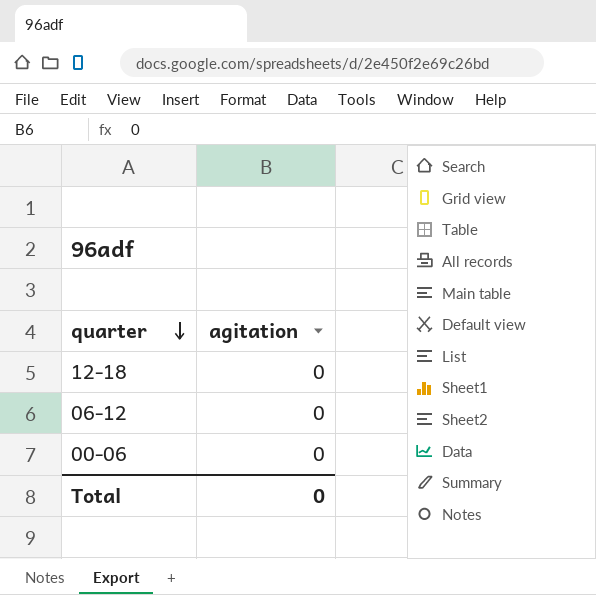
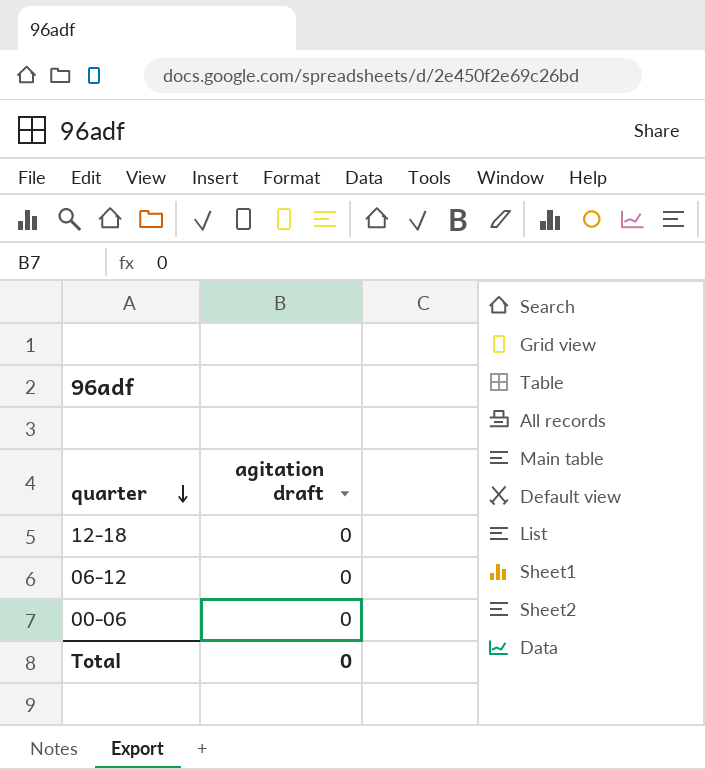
column name: agitation -> agitation draft

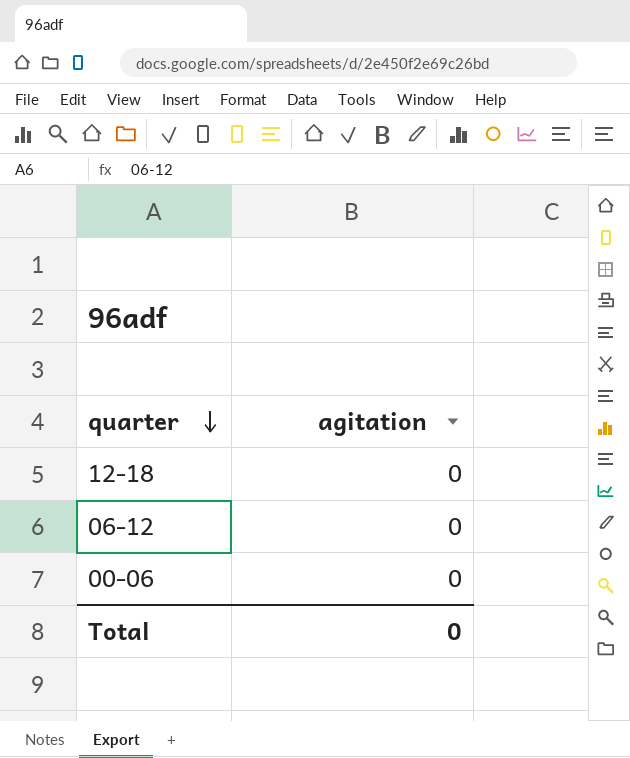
column name: agitation draft -> agitation

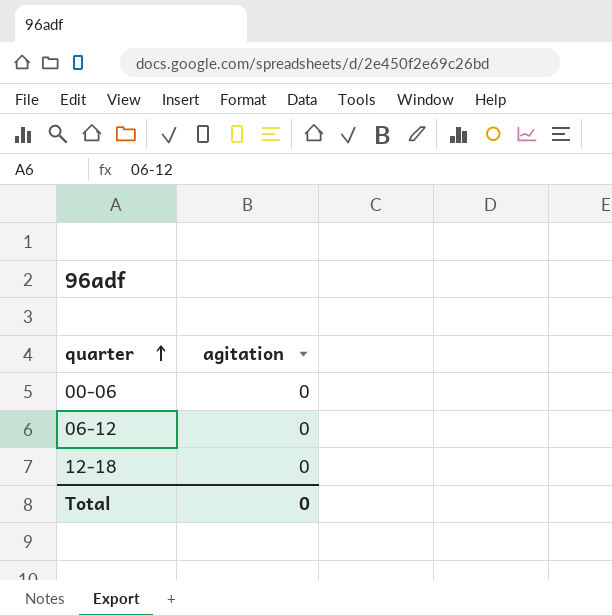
row order: quarter descending -> quarter ascending

